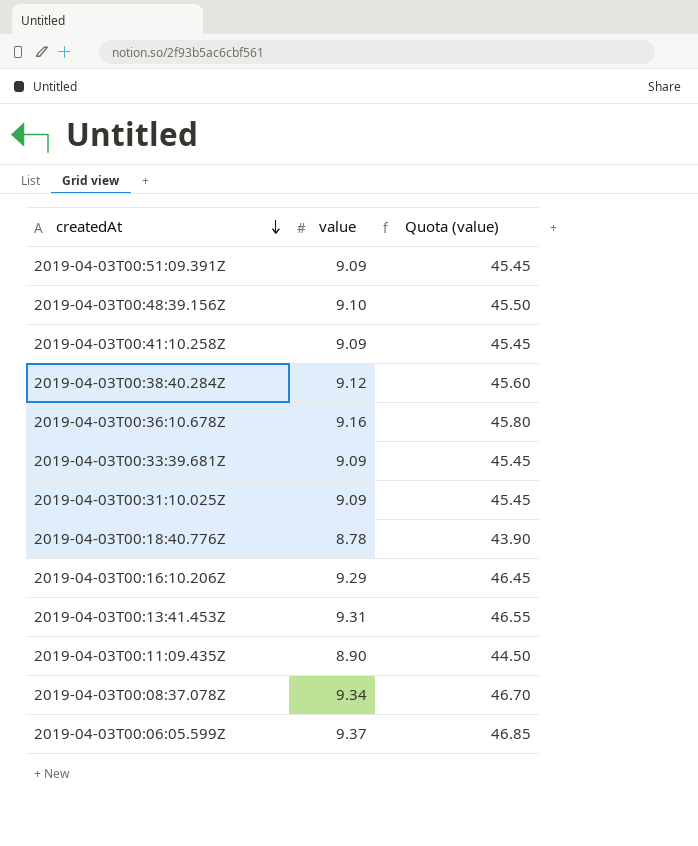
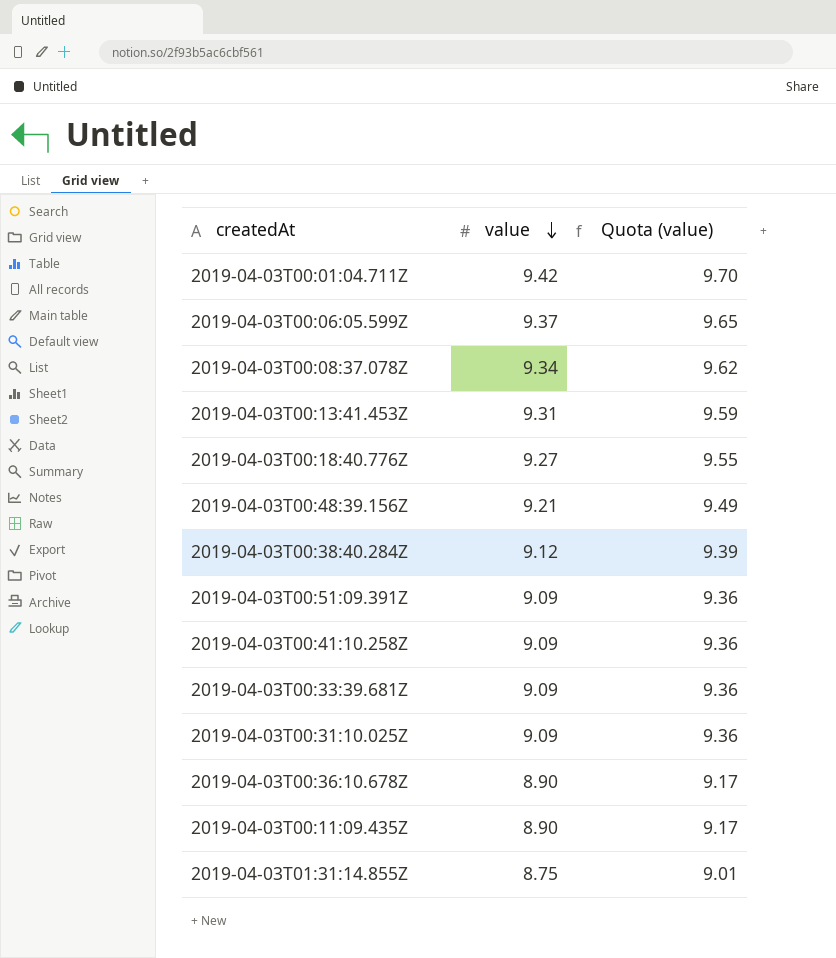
row order: createdAt descending -> value descending
column Quota (value) | formula: [value] * 5 -> [value] * 1.03
row 2019-04-03T00:16:10.206Z: 9.29 | 46.45 -> none
row 2019-04-03T00:01:04.711Z: none -> 9.42 | 9.70
2019-04-03T00:18:40.776Z | value: 8.78 -> 9.27
2019-04-03T00:48:39.156Z | value: 9.10 -> 9.21
2019-04-03T00:36:10.678Z | value: 9.16 -> 8.90
row 2019-04-03T01:31:14.855Z: none -> 8.75 | 9.01

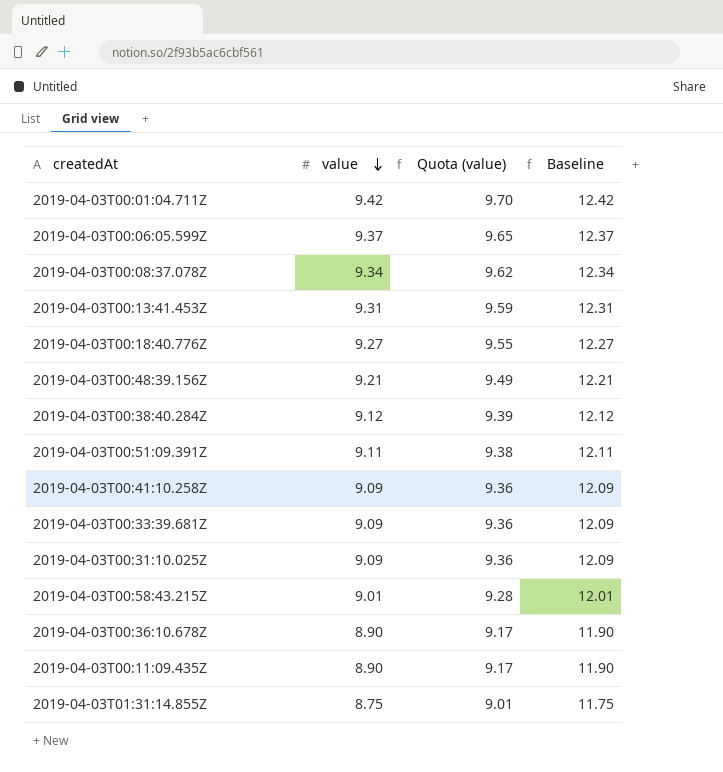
column Baseline | formula: none -> [value] + 3
2019-04-03T00:51:09.391Z | value: 9.09 -> 9.11
2019-04-03T00:51:09.391Z | Quota (value): 9.36 -> 9.38
row 2019-04-03T00:58:43.215Z: none -> 9.01 | 9.28 | 12.01

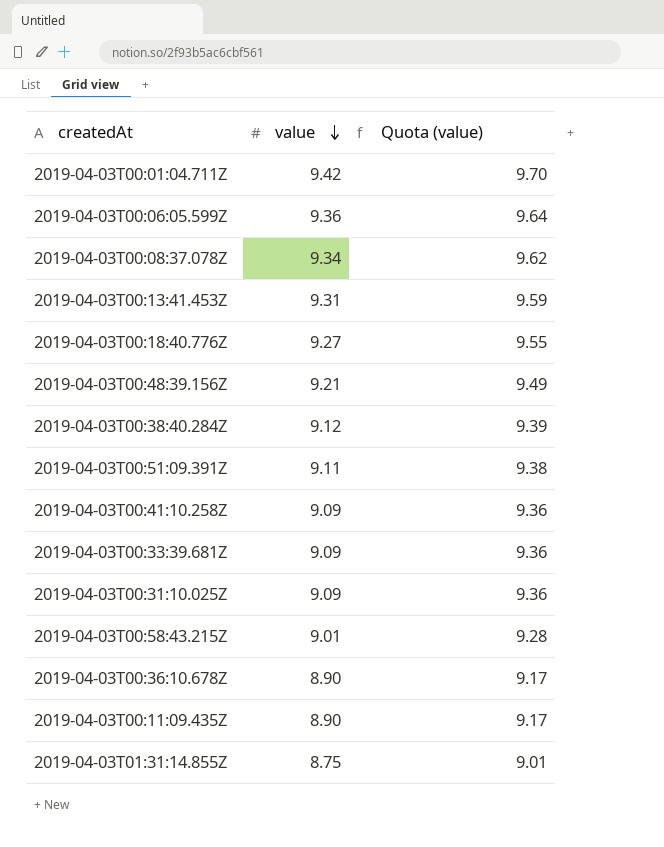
column Baseline | formula: [value] + 3 -> none
2019-04-03T00:06:05.599Z | value: 9.37 -> 9.36
2019-04-03T00:06:05.599Z | Quota (value): 9.65 -> 9.64

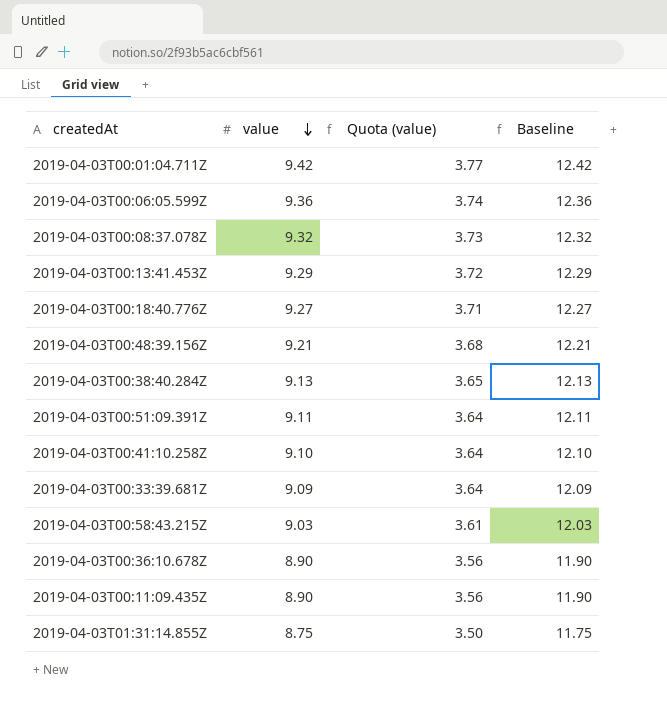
column Quota (value) | formula: [value] * 1.03 -> [value] * 0.4
column Baseline | formula: none -> [value] + 3
row 2019-04-03T00:31:10.025Z: 9.09 | 9.36 -> none
2019-04-03T00:08:37.078Z | value: 9.34 -> 9.32
2019-04-03T00:13:41.453Z | value: 9.31 -> 9.29
2019-04-03T00:38:40.284Z | value: 9.12 -> 9.13
2019-04-03T00:41:10.258Z | value: 9.09 -> 9.10
2019-04-03T00:58:43.215Z | value: 9.01 -> 9.03

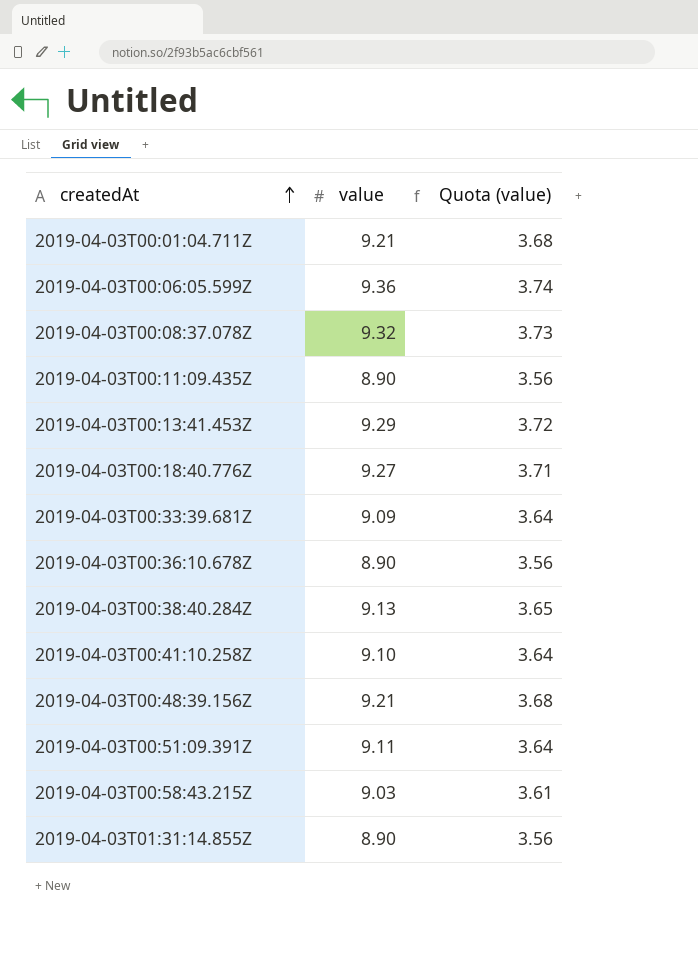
row order: value descending -> createdAt ascending
column Baseline | formula: [value] + 3 -> none
2019-04-03T00:01:04.711Z | value: 9.42 -> 9.21
2019-04-03T00:01:04.711Z | Quota (value): 3.77 -> 3.68
2019-04-03T01:31:14.855Z | value: 8.75 -> 8.90
2019-04-03T01:31:14.855Z | Quota (value): 3.50 -> 3.56

